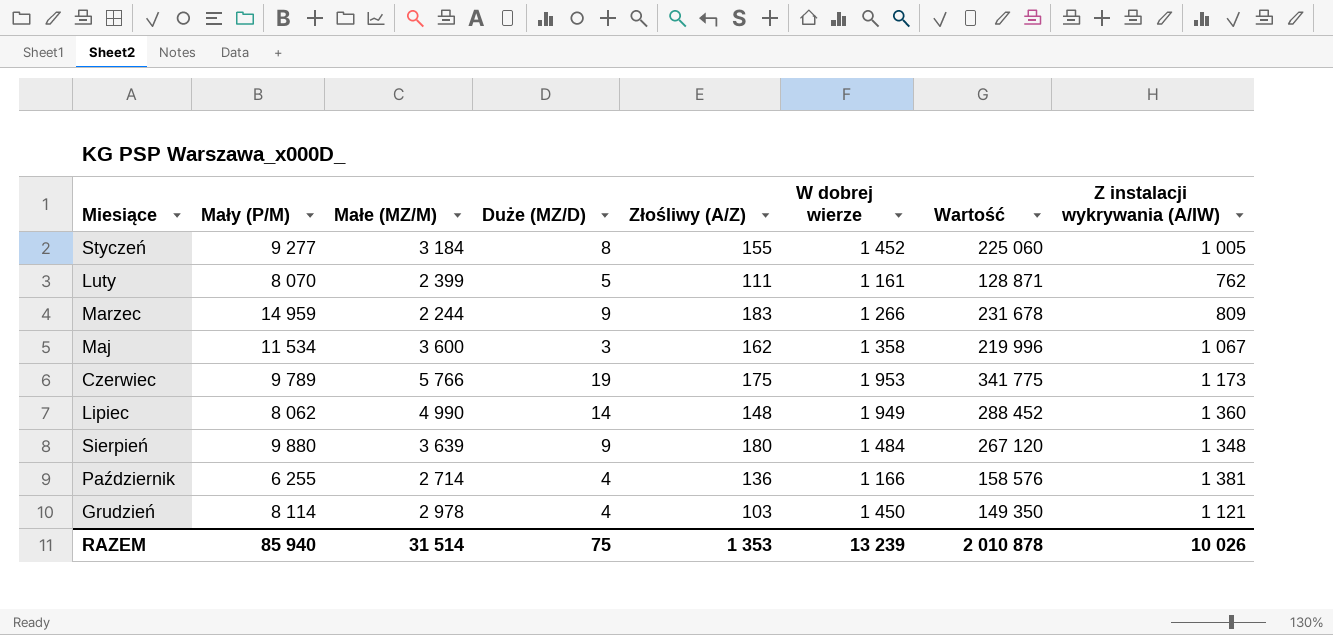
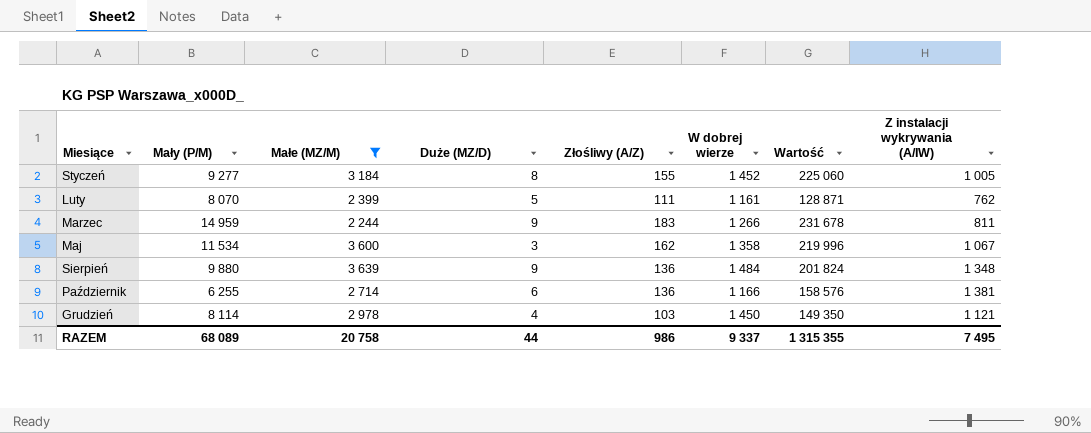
filter: none -> Małe (MZ/M) <= 3 639
Marzec | Z instalacji wykrywania (A/IW): 809 -> 811
Sierpień | Złośliwy (A/Z): 180 -> 136
Sierpień | Wartość: 267 120 -> 201 824
Październik | Duże (MZ/D): 4 -> 6
RAZEM | Mały (P/M): 85 940 -> 68 089
RAZEM | Małe (MZ/M): 31 514 -> 20 758
RAZEM | Duże (MZ/D): 75 -> 44
RAZEM | Złośliwy (A/Z): 1 353 -> 986
RAZEM | W dobrej wierze: 13 239 -> 9 337
RAZEM | Wartość: 2 010 878 -> 1 315 355
RAZEM | Z instalacji wykrywania (A/IW): 10 026 -> 7 495

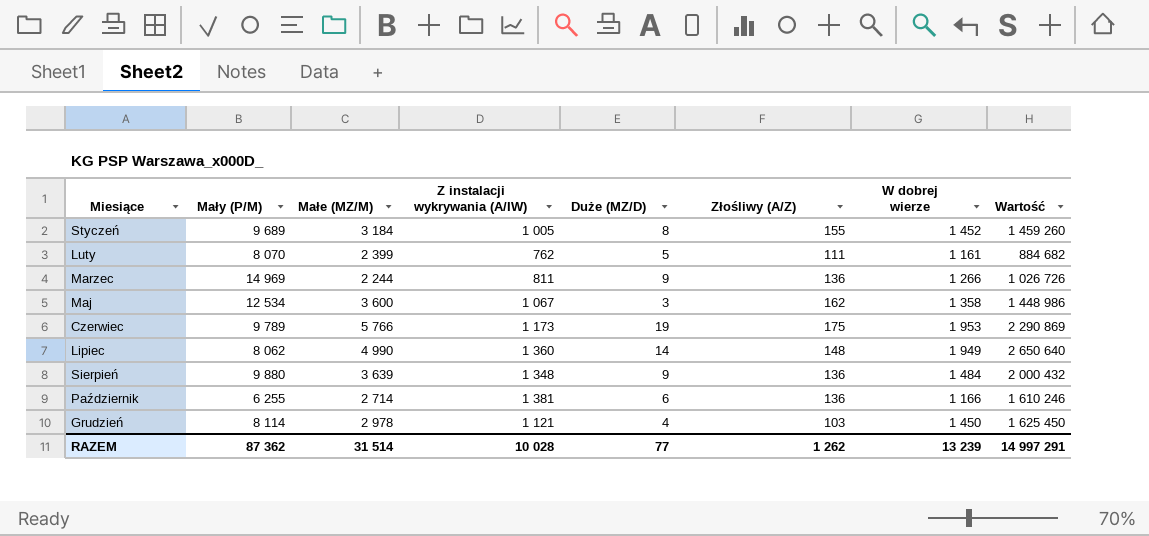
filter: Małe (MZ/M) <= 3 639 -> none
column Z instalacji wykrywania (A/IW) | position: 8 -> 4
column Wartość | formula: [Złośliwy (A/Z)] * [W dobrej wierze] -> [Z instalacji wykrywania (A/IW)] * [W dobrej wierze]
Styczeń | Mały (P/M): 9 277 -> 9 689
Marzec | Mały (P/M): 14 959 -> 14 969
Marzec | Złośliwy (A/Z): 183 -> 136
Maj | Mały (P/M): 11 534 -> 12 534
RAZEM | Mały (P/M): 68 089 -> 87 362
RAZEM | Małe (MZ/M): 20 758 -> 31 514
RAZEM | Z instalacji wykrywania (A/IW): 7 495 -> 10 028
RAZEM | Duże (MZ/D): 44 -> 77
RAZEM | Złośliwy (A/Z): 986 -> 1 262
RAZEM | W dobrej wierze: 9 337 -> 13 239
RAZEM | Wartość: 1 315 355 -> 14 997 291

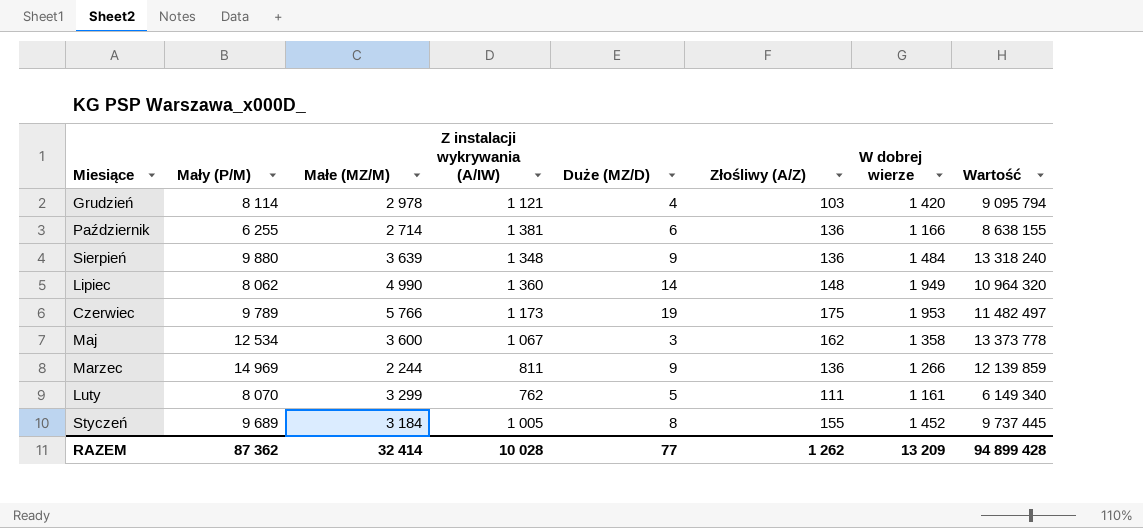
row order: Miesiące ascending -> Miesiące descending
column Wartość | formula: [Z instalacji wykrywania (A/IW)] * [W dobrej wierze] -> [Mały (P/M)] * [Z instalacji wykrywania (A/IW)]
Grudzień | W dobrej wierze: 1 450 -> 1 420
Luty | Małe (MZ/M): 2 399 -> 3 299
RAZEM | Małe (MZ/M): 31 514 -> 32 414
RAZEM | W dobrej wierze: 13 239 -> 13 209
RAZEM | Wartość: 14 997 291 -> 94 899 428

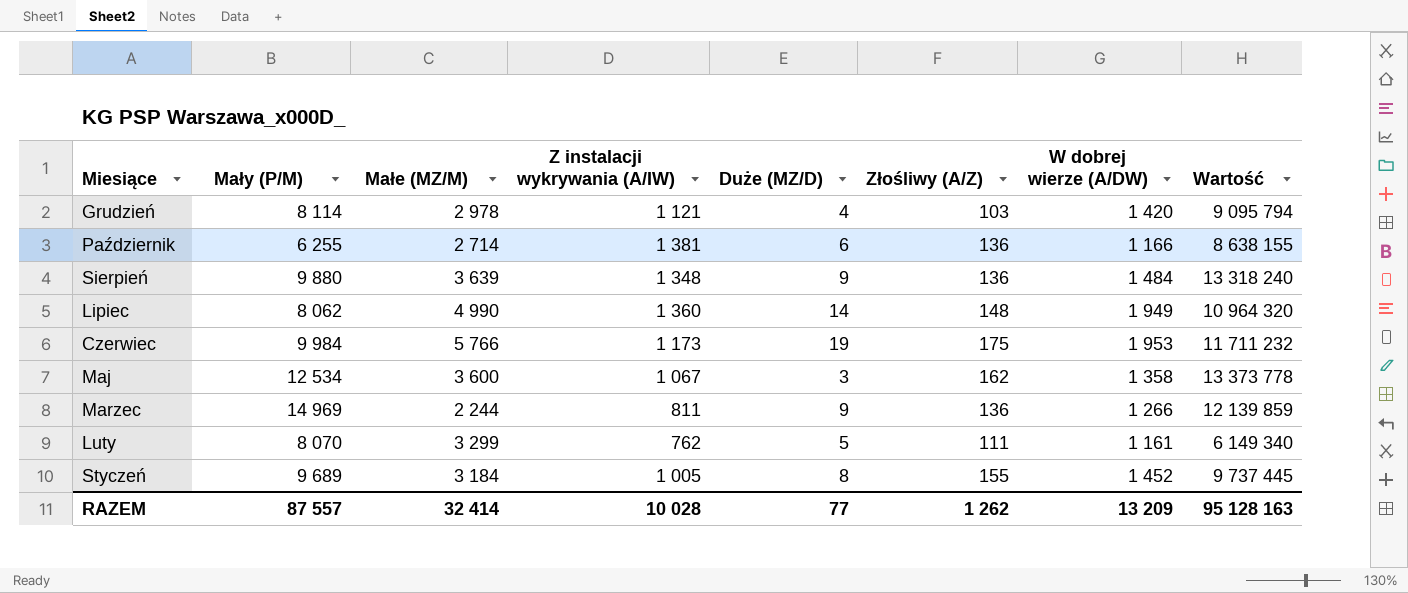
column name: W dobrej wierze -> W dobrej wierze (A/DW)
Czerwiec | Mały (P/M): 9 789 -> 9 984
Czerwiec | Wartość: 11 482 497 -> 11 711 232
RAZEM | Mały (P/M): 87 362 -> 87 557
RAZEM | Wartość: 94 899 428 -> 95 128 163

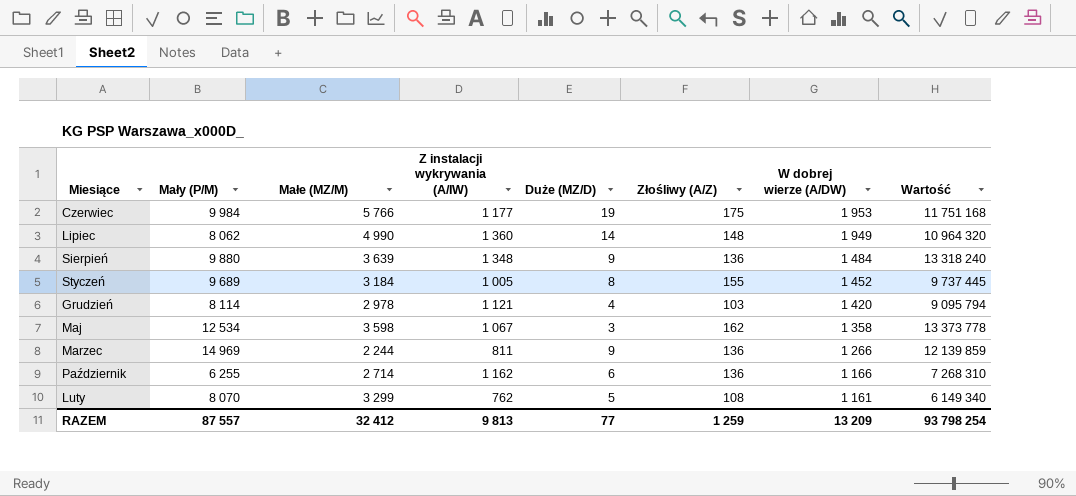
row order: Miesiące descending -> W dobrej wierze (A/DW) descending
Czerwiec | Z instalacji wykrywania (A/IW): 1 173 -> 1 177
Czerwiec | Wartość: 11 711 232 -> 11 751 168
Maj | Małe (MZ/M): 3 600 -> 3 598
Październik | Z instalacji wykrywania (A/IW): 1 381 -> 1 162
Październik | Wartość: 8 638 155 -> 7 268 310
Luty | Złośliwy (A/Z): 111 -> 108
RAZEM | Małe (MZ/M): 32 414 -> 32 412
RAZEM | Z instalacji wykrywania (A/IW): 10 028 -> 9 813
RAZEM | Złośliwy (A/Z): 1 262 -> 1 259
RAZEM | Wartość: 95 128 163 -> 93 798 254

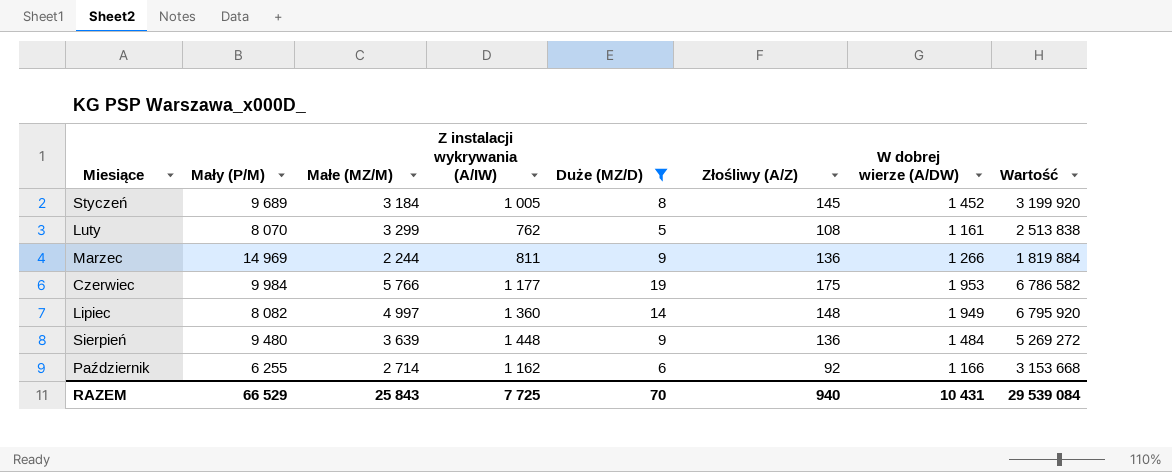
filter: none -> Duże (MZ/D) >= 5
row order: W dobrej wierze (A/DW) descending -> Miesiące ascending
column Wartość | formula: [Mały (P/M)] * [Z instalacji wykrywania (A/IW)] -> [Małe (MZ/M)] * [Z instalacji wykrywania (A/IW)]
Styczeń | Złośliwy (A/Z): 155 -> 145
Lipiec | Mały (P/M): 8 062 -> 8 082
Lipiec | Małe (MZ/M): 4 990 -> 4 997
Sierpień | Mały (P/M): 9 880 -> 9 480
Sierpień | Z instalacji wykrywania (A/IW): 1 348 -> 1 448
Październik | Złośliwy (A/Z): 136 -> 92
RAZEM | Mały (P/M): 87 557 -> 66 529
RAZEM | Małe (MZ/M): 32 412 -> 25 843
RAZEM | Z instalacji wykrywania (A/IW): 9 813 -> 7 725
RAZEM | Duże (MZ/D): 77 -> 70
RAZEM | Złośliwy (A/Z): 1 259 -> 940
RAZEM | W dobrej wierze (A/DW): 13 209 -> 10 431
RAZEM | Wartość: 93 798 254 -> 29 539 084

